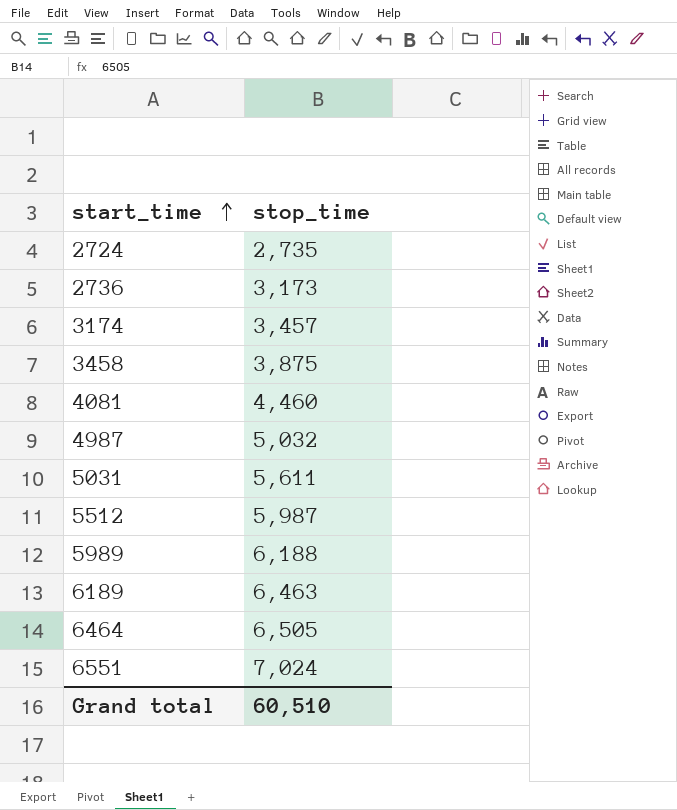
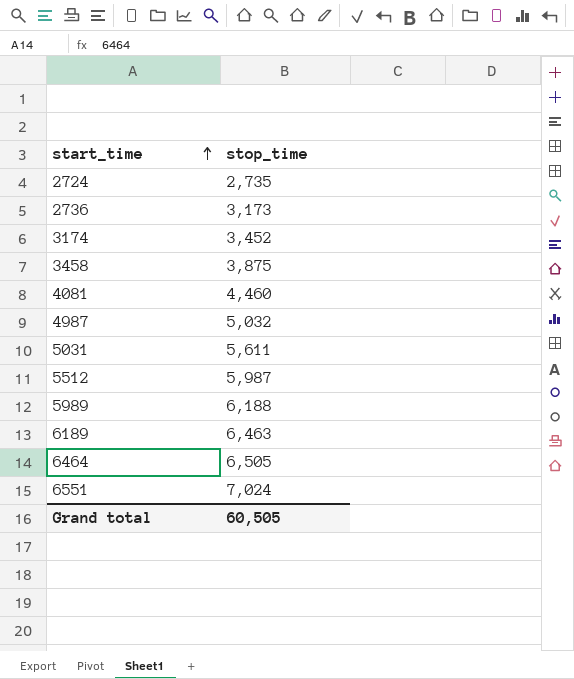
3174 | stop_time: 3,457 -> 3,452
Grand total | stop_time: 60,510 -> 60,505

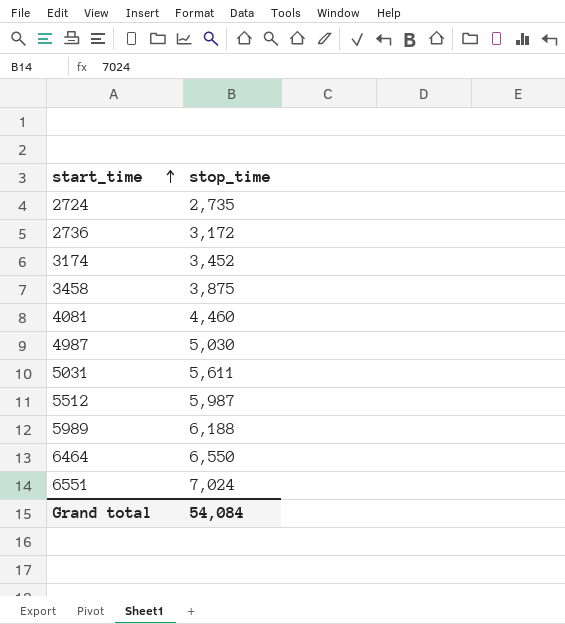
row 6189: 6,463 -> none
2736 | stop_time: 3,173 -> 3,172
4987 | stop_time: 5,032 -> 5,030
6464 | stop_time: 6,505 -> 6,550
Grand total | stop_time: 60,505 -> 54,084

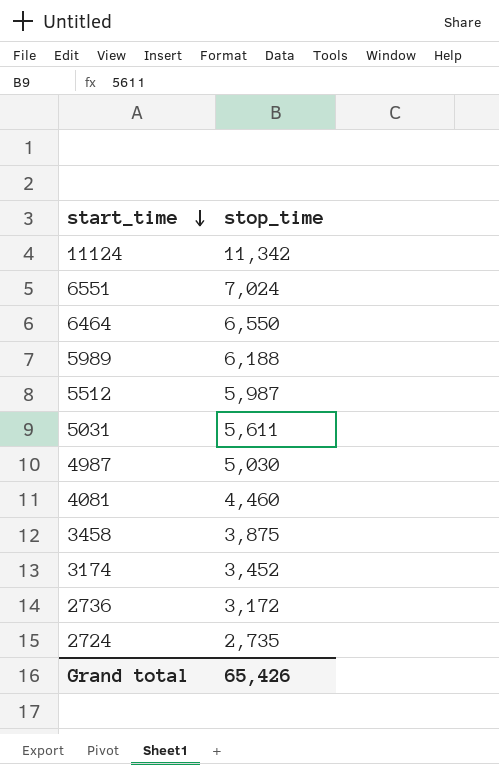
row order: start_time ascending -> start_time descending
row 11124: none -> 11,342
Grand total | stop_time: 54,084 -> 65,426

